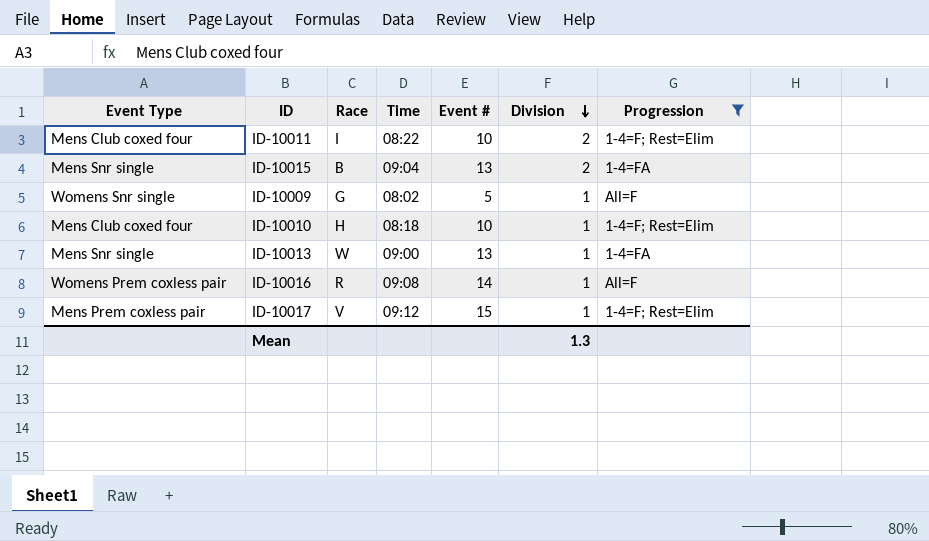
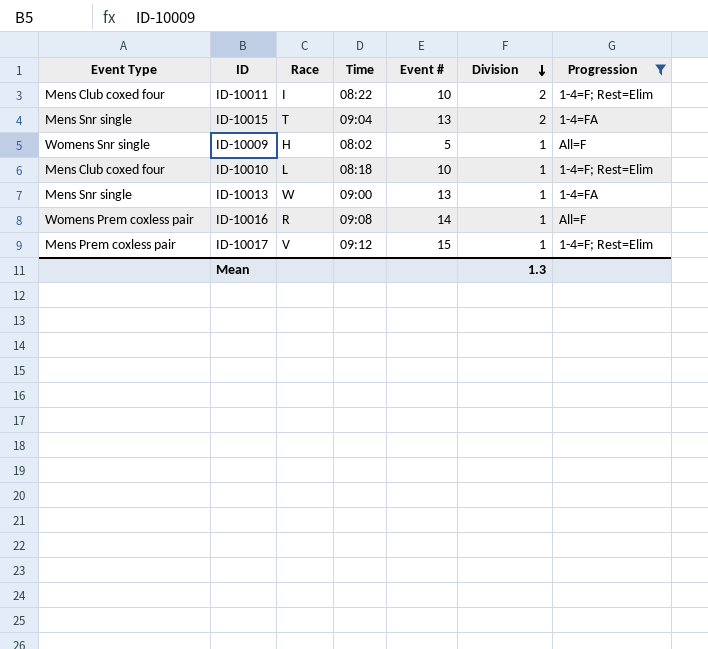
ID-10015 | Race: B -> T
ID-10009 | Race: G -> H
ID-10010 | Race: H -> L

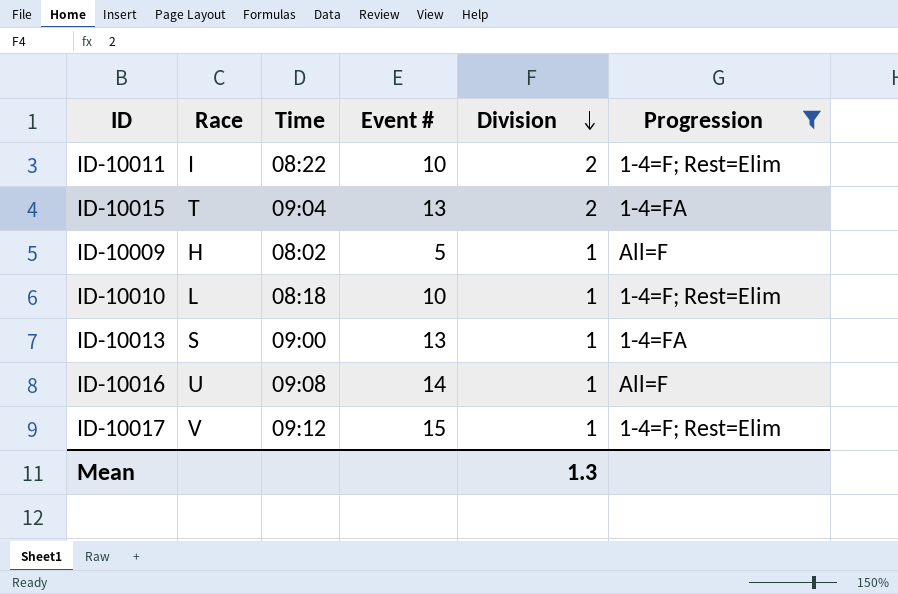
column Event Type | position: 1 -> none
ID-10013 | Race: W -> S
ID-10016 | Race: R -> U

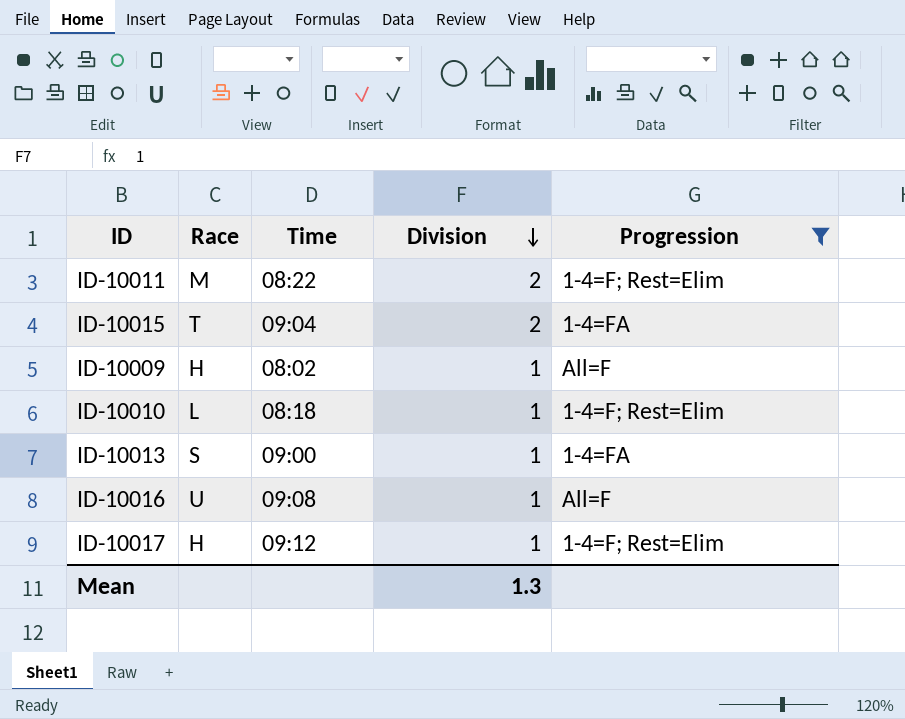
column Event # | position: 4 -> none
ID-10011 | Race: I -> M
ID-10017 | Race: V -> H

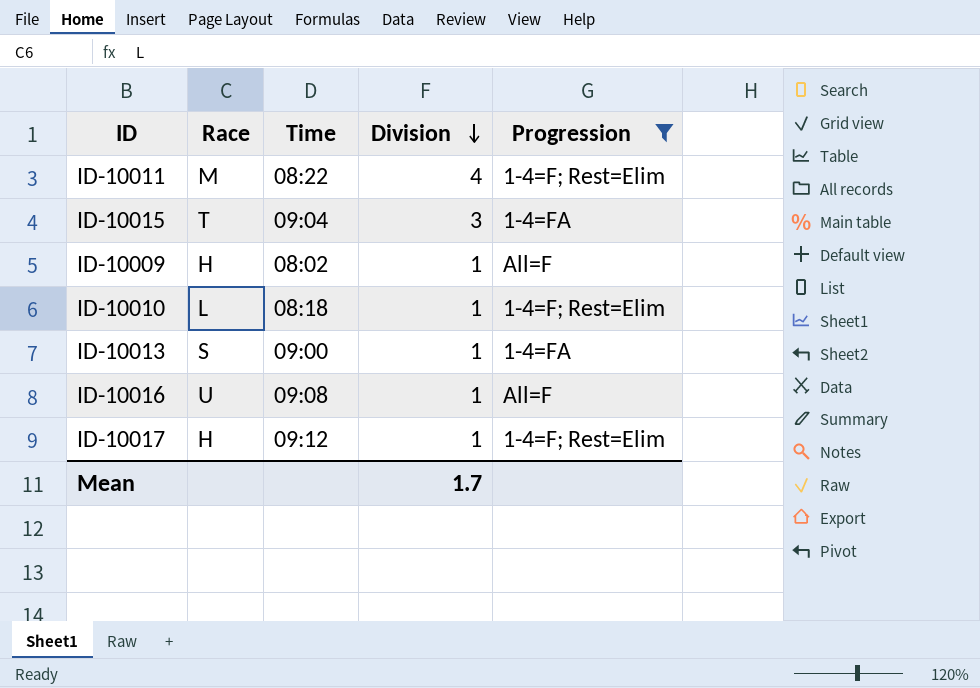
ID-10011 | Division: 2 -> 4
ID-10015 | Division: 2 -> 3
Mean | Division: 1.3 -> 1.7

